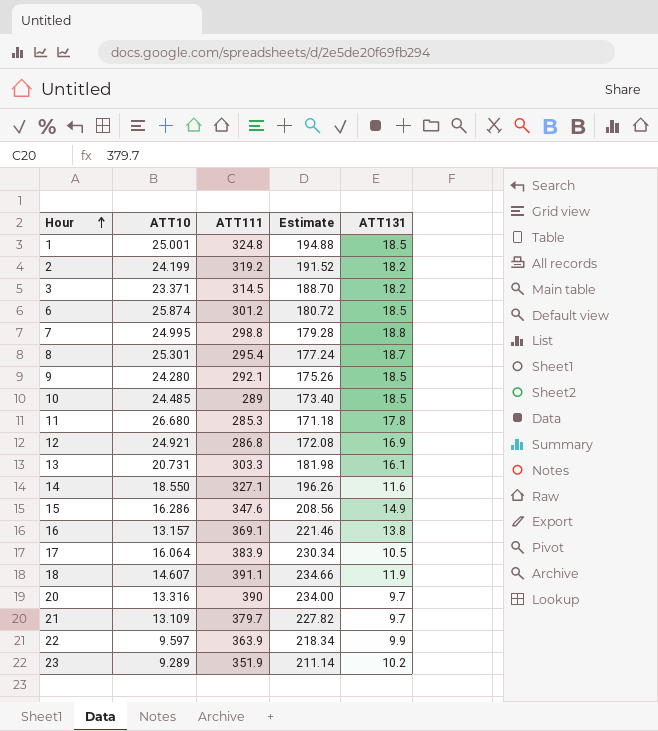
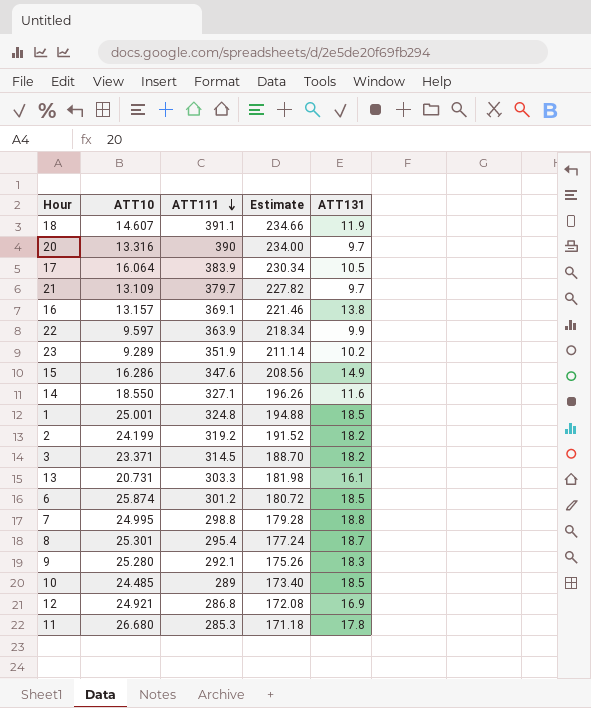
row order: Hour ascending -> ATT111 descending
9 | ATT10: 24.280 -> 25.280
9 | ATT131: 18.5 -> 18.3

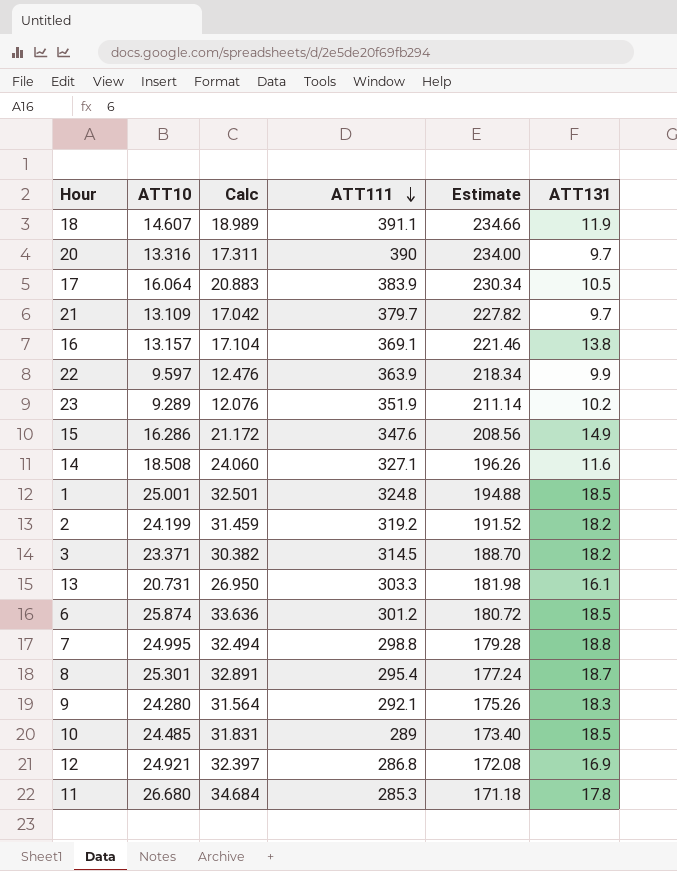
column Calc | formula: none -> [ATT10] * 1.3
14 | ATT10: 18.550 -> 18.508
9 | ATT10: 25.280 -> 24.280

